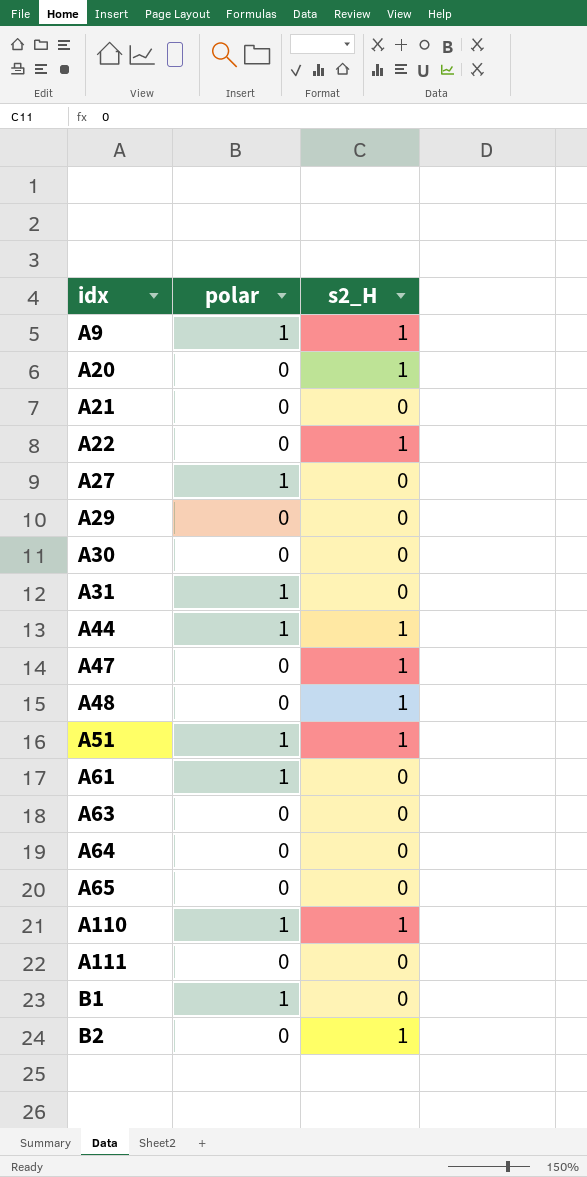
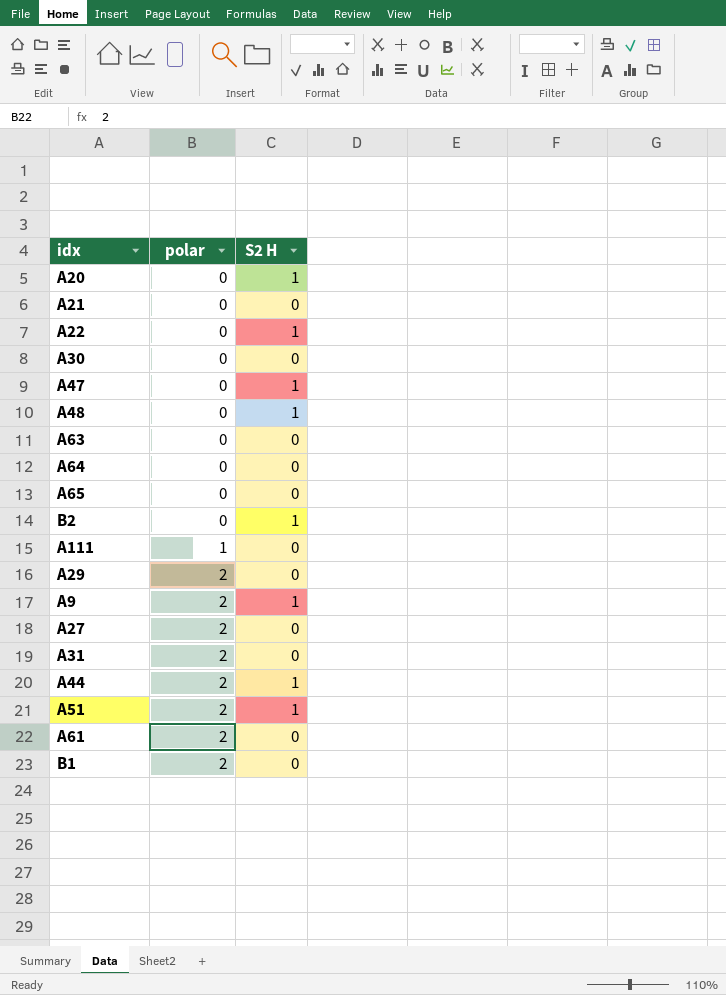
row order: idx ascending -> polar ascending
column name: s2_H -> S2 H
row A110: 1 | 1 -> none
A111 | polar: 0 -> 1
A29 | polar: 0 -> 2
A9 | polar: 1 -> 2
A27 | polar: 1 -> 2
A31 | polar: 1 -> 2
A44 | polar: 1 -> 2
A51 | polar: 1 -> 2
A61 | polar: 1 -> 2
B1 | polar: 1 -> 2

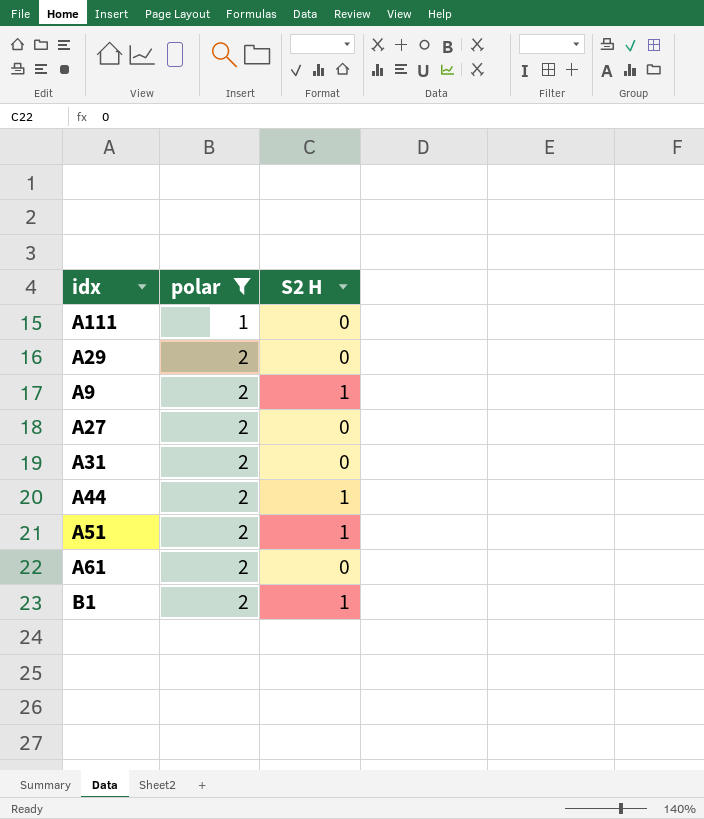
filter: none -> polar != 0
B1 | S2 H: 0 -> 1

